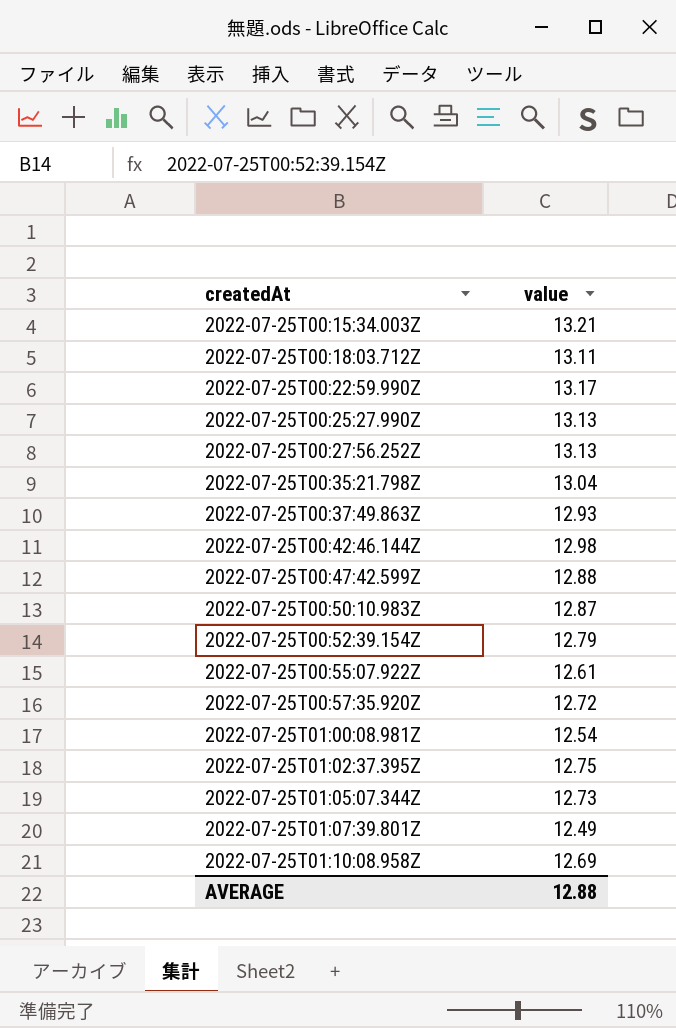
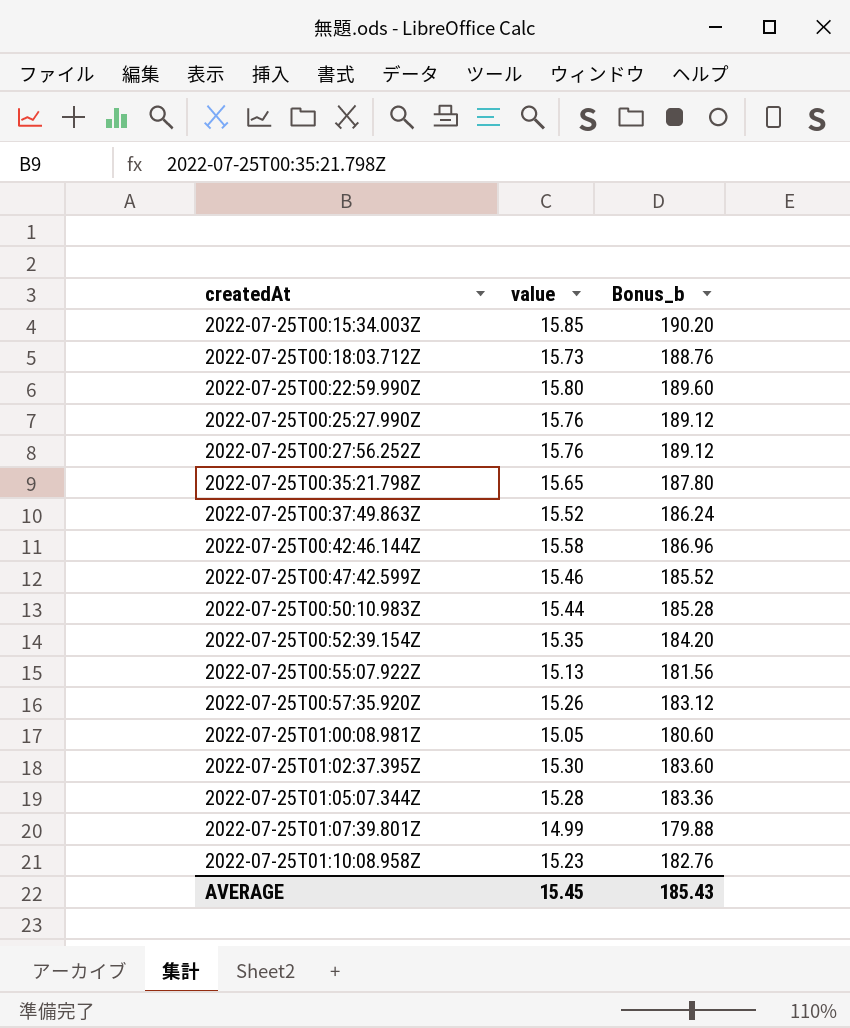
column Bonus_b | formula: none -> [value] * 12
2022-07-25T00:15:34.003Z | value: 13.21 -> 15.85
2022-07-25T00:18:03.712Z | value: 13.11 -> 15.73
2022-07-25T00:22:59.990Z | value: 13.17 -> 15.80
2022-07-25T00:25:27.990Z | value: 13.13 -> 15.76
2022-07-25T00:27:56.252Z | value: 13.13 -> 15.76
2022-07-25T00:35:21.798Z | value: 13.04 -> 15.65
2022-07-25T00:37:49.863Z | value: 12.93 -> 15.52
2022-07-25T00:42:46.144Z | value: 12.98 -> 15.58
2022-07-25T00:47:42.599Z | value: 12.88 -> 15.46
2022-07-25T00:50:10.983Z | value: 12.87 -> 15.44
2022-07-25T00:52:39.154Z | value: 12.79 -> 15.35
2022-07-25T00:55:07.922Z | value: 12.61 -> 15.13
2022-07-25T00:57:35.920Z | value: 12.72 -> 15.26
2022-07-25T01:00:08.981Z | value: 12.54 -> 15.05
2022-07-25T01:02:37.395Z | value: 12.75 -> 15.30
2022-07-25T01:05:07.344Z | value: 12.73 -> 15.28
2022-07-25T01:07:39.801Z | value: 12.49 -> 14.99
2022-07-25T01:10:08.958Z | value: 12.69 -> 15.23
AVERAGE | value: 12.88 -> 15.45

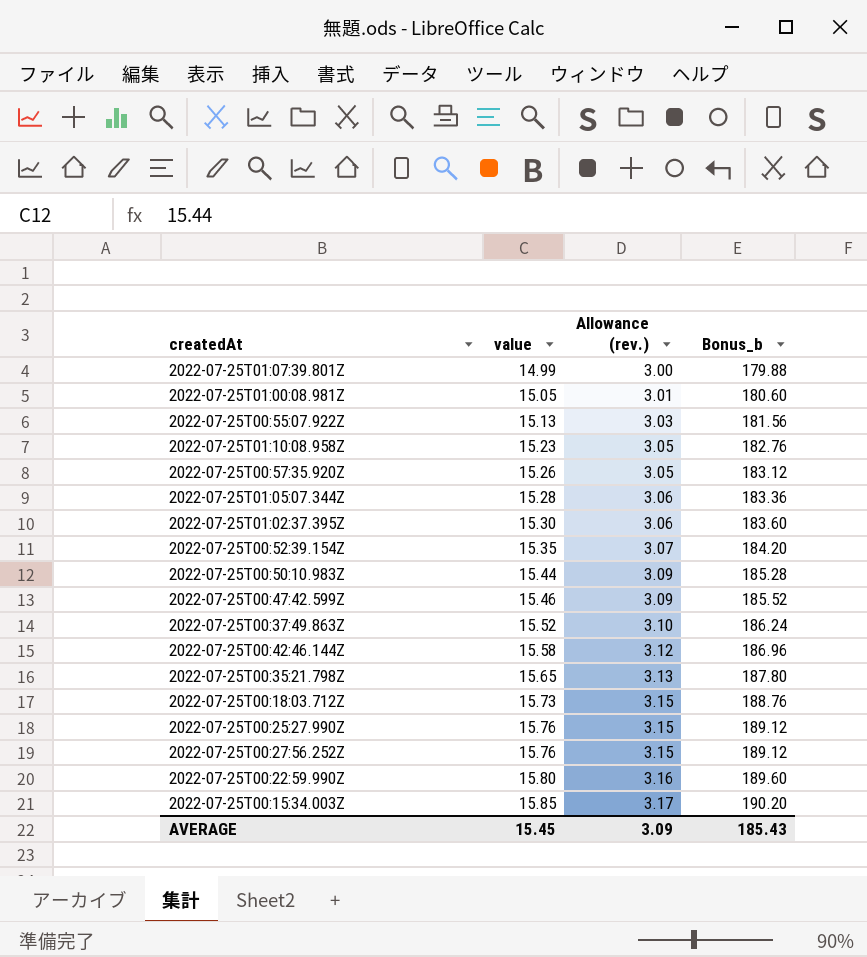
row order: createdAt ascending -> value ascending
column Allowance (rev.) | formula: none -> [value] * 0.2

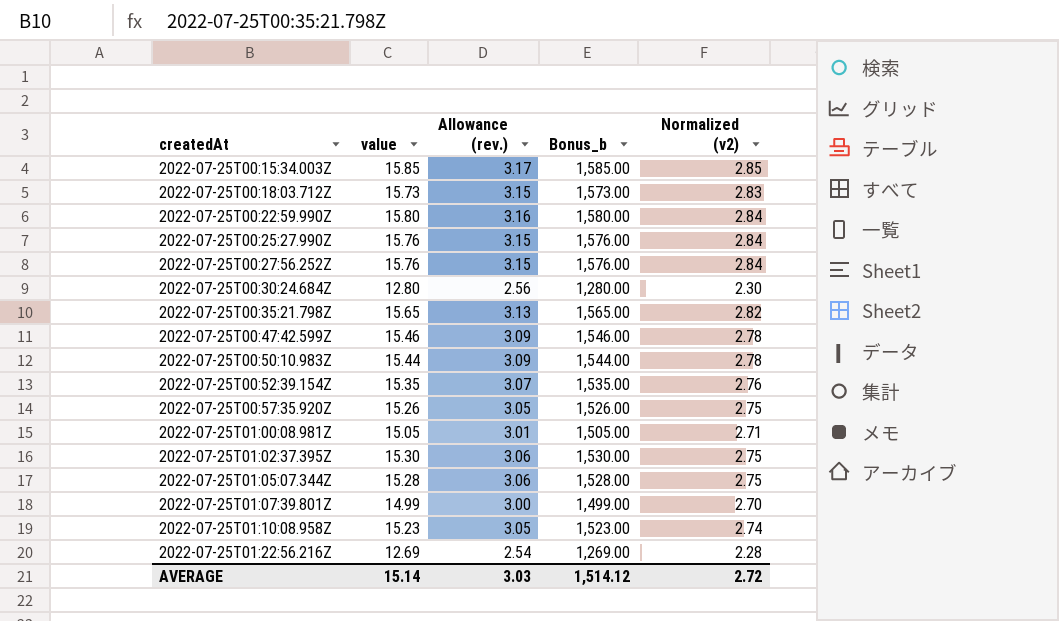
row order: value ascending -> createdAt ascending
column Bonus_b | formula: [value] * 12 -> [value] * 100
column Normalized (v2) | formula: none -> [value] * 0.18
row 2022-07-25T00:55:07.922Z: 15.13 | 3.03 | 181.56 -> none
row 2022-07-25T00:37:49.863Z: 15.52 | 3.10 | 186.24 -> none
row 2022-07-25T00:42:46.144Z: 15.58 | 3.12 | 186.96 -> none
row 2022-07-25T00:30:24.684Z: none -> 12.80 | 2.56 | 1,280.00 | 2.30
row 2022-07-25T01:22:56.216Z: none -> 12.69 | 2.54 | 1,269.00 | 2.28
AVERAGE | value: 15.45 -> 15.14
AVERAGE | Allowance (rev.): 3.09 -> 3.03
AVERAGE | Bonus_b: 185.43 -> 1,514.12

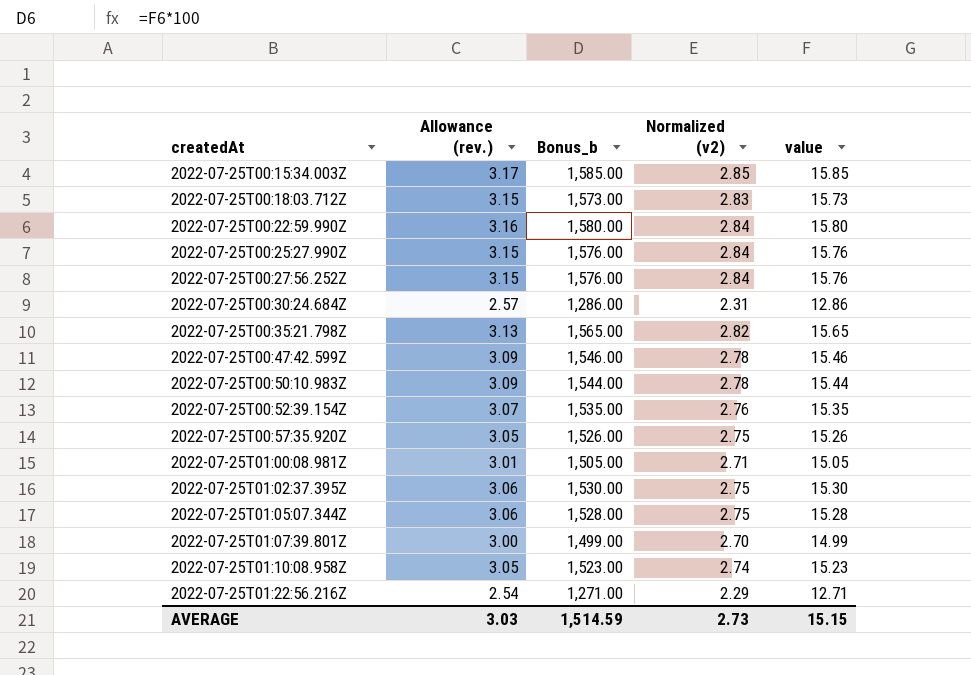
column value | position: 2 -> 5
2022-07-25T00:30:24.684Z | Allowance (rev.): 2.56 -> 2.57
2022-07-25T00:30:24.684Z | Bonus_b: 1,280.00 -> 1,286.00
2022-07-25T00:30:24.684Z | Normalized (v2): 2.30 -> 2.31
2022-07-25T00:30:24.684Z | value: 12.80 -> 12.86
2022-07-25T01:22:56.216Z | Bonus_b: 1,269.00 -> 1,271.00
2022-07-25T01:22:56.216Z | Normalized (v2): 2.28 -> 2.29
2022-07-25T01:22:56.216Z | value: 12.69 -> 12.71
AVERAGE | Bonus_b: 1,514.12 -> 1,514.59
AVERAGE | Normalized (v2): 2.72 -> 2.73
AVERAGE | value: 15.14 -> 15.15

